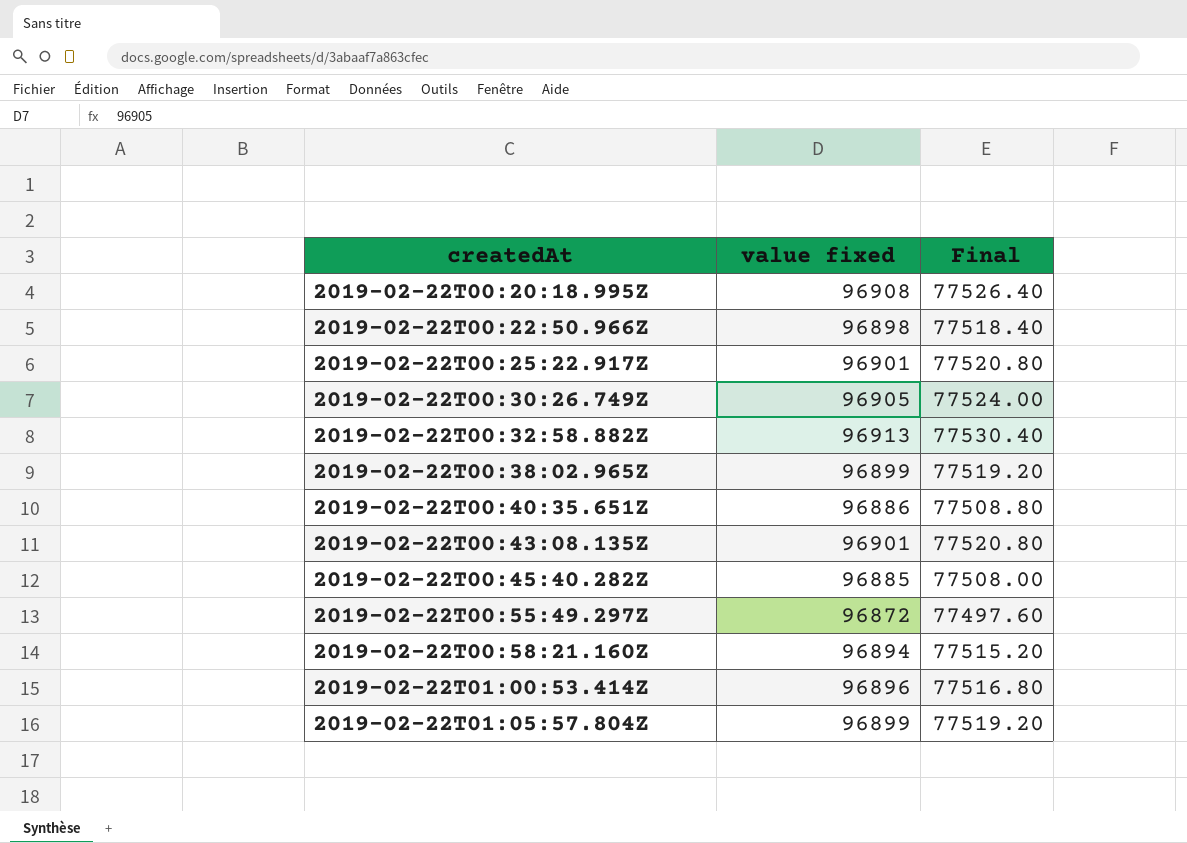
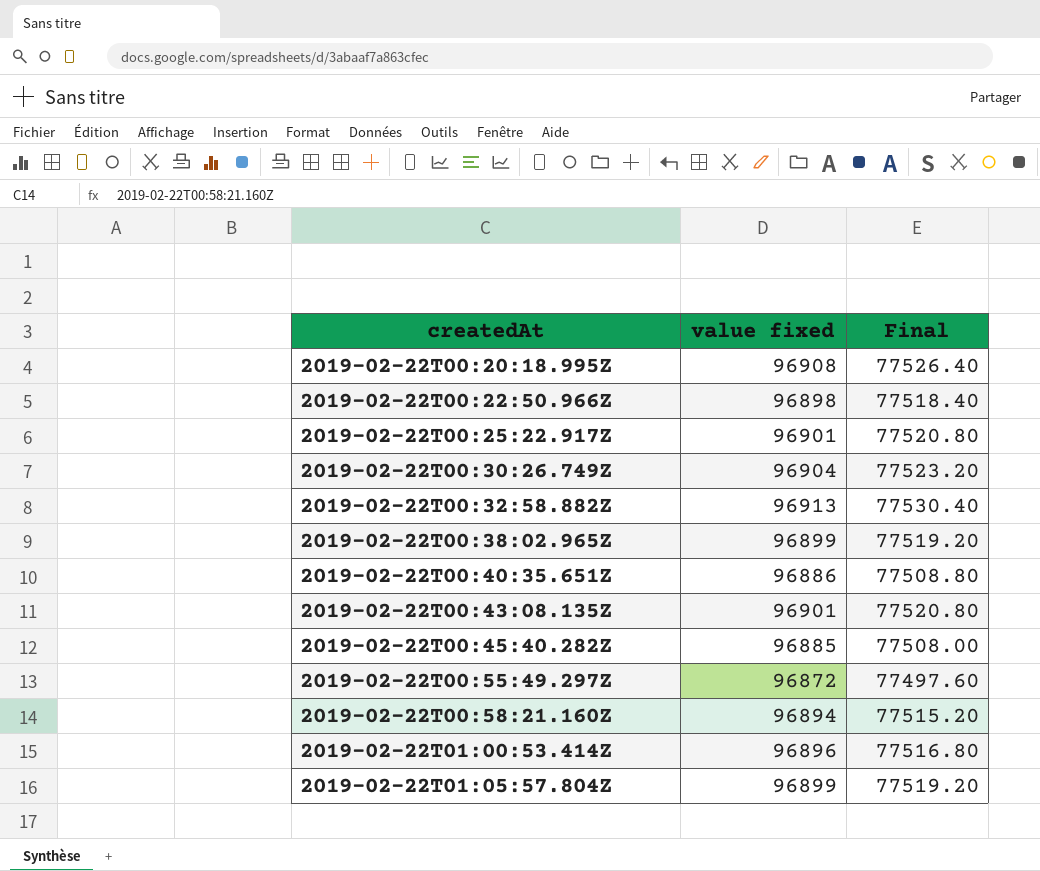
2019-02-22T00:30:26.749Z | value fixed: 96905 -> 96904
2019-02-22T00:30:26.749Z | Final: 77524.00 -> 77523.20

